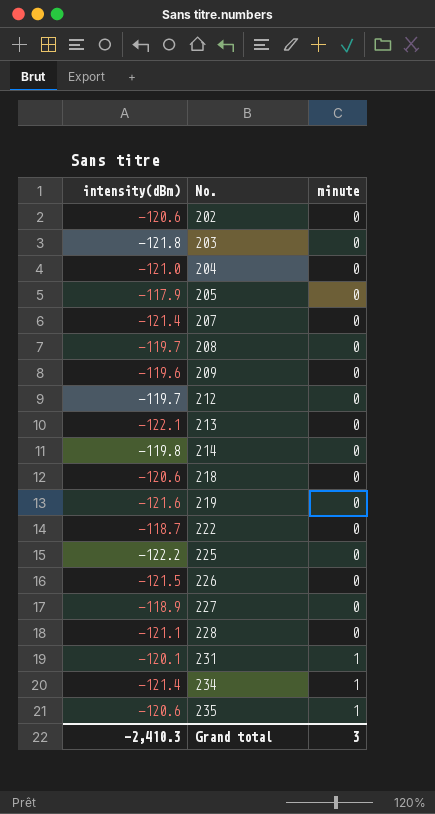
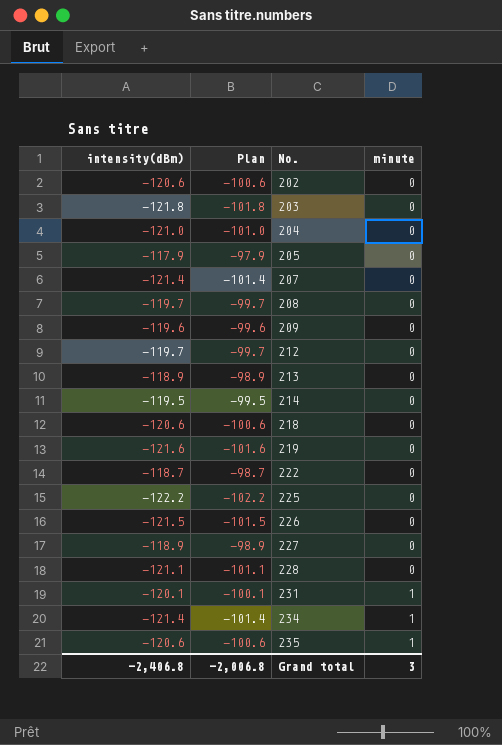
column Plan | formula: none -> [intensity(dBm)] + 20
213 | intensity(dBm): -122.1 -> -118.9
214 | intensity(dBm): -119.8 -> -119.5
Grand total | intensity(dBm): -2,410.3 -> -2,406.8

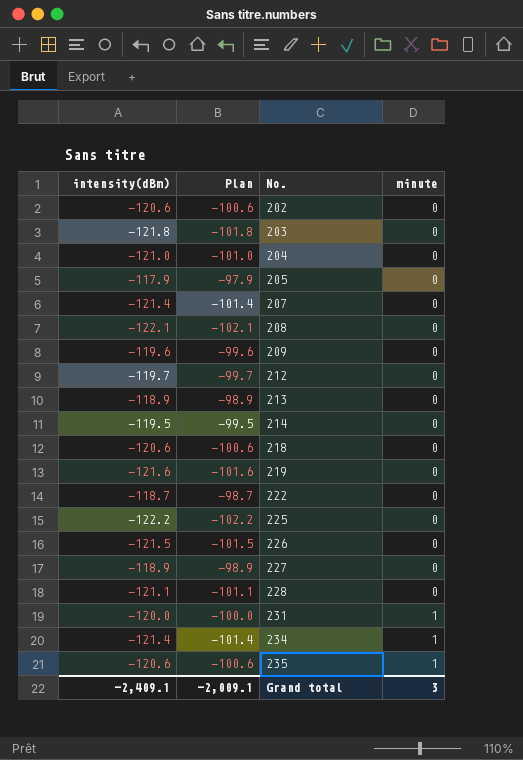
208 | intensity(dBm): -119.7 -> -122.1
208 | Plan: -99.7 -> -102.1
231 | intensity(dBm): -120.1 -> -120.0
231 | Plan: -100.1 -> -100.0
Grand total | intensity(dBm): -2,406.8 -> -2,409.1
Grand total | Plan: -2,006.8 -> -2,009.1

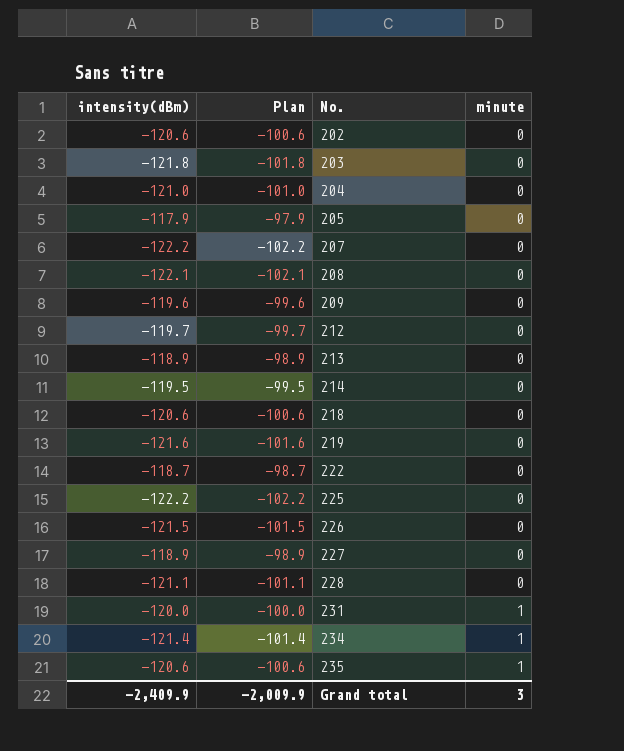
207 | intensity(dBm): -121.4 -> -122.2
207 | Plan: -101.4 -> -102.2
Grand total | intensity(dBm): -2,409.1 -> -2,409.9
Grand total | Plan: -2,009.1 -> -2,009.9

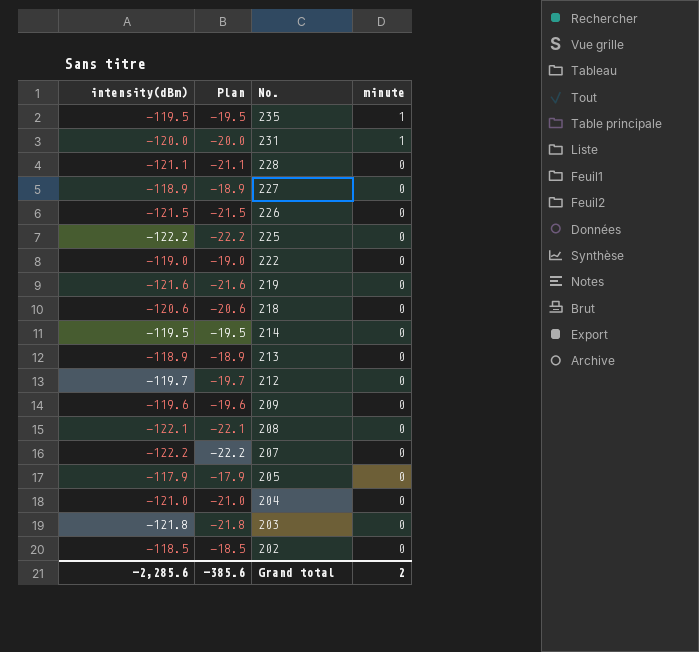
row order: No. ascending -> No. descending
column Plan | formula: [intensity(dBm)] + 20 -> [intensity(dBm)] + 100
row 234: -121.4 | -101.4 | 1 -> none
235 | intensity(dBm): -120.6 -> -119.5
222 | intensity(dBm): -118.7 -> -119.0
202 | intensity(dBm): -120.6 -> -118.5
Grand total | intensity(dBm): -2,409.9 -> -2,285.6
Grand total | Plan: -2,009.9 -> -385.6
Grand total | minute: 3 -> 2

